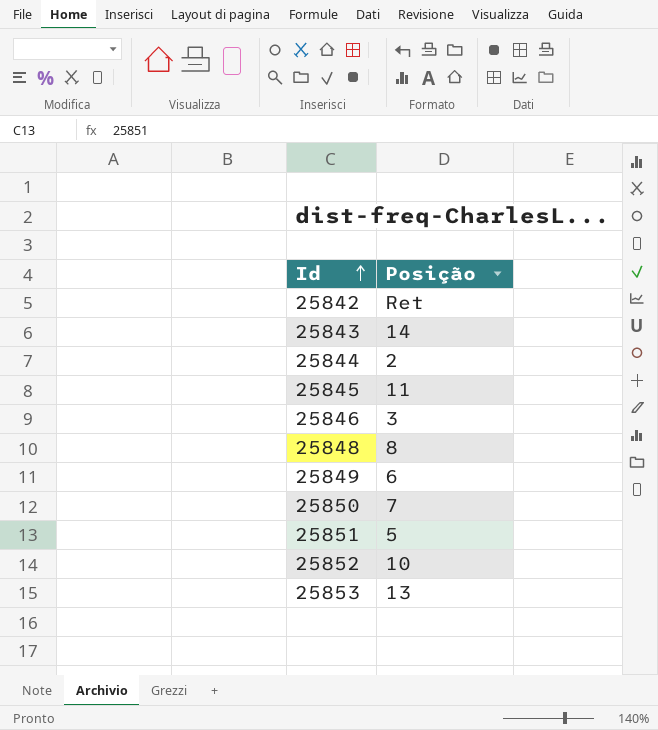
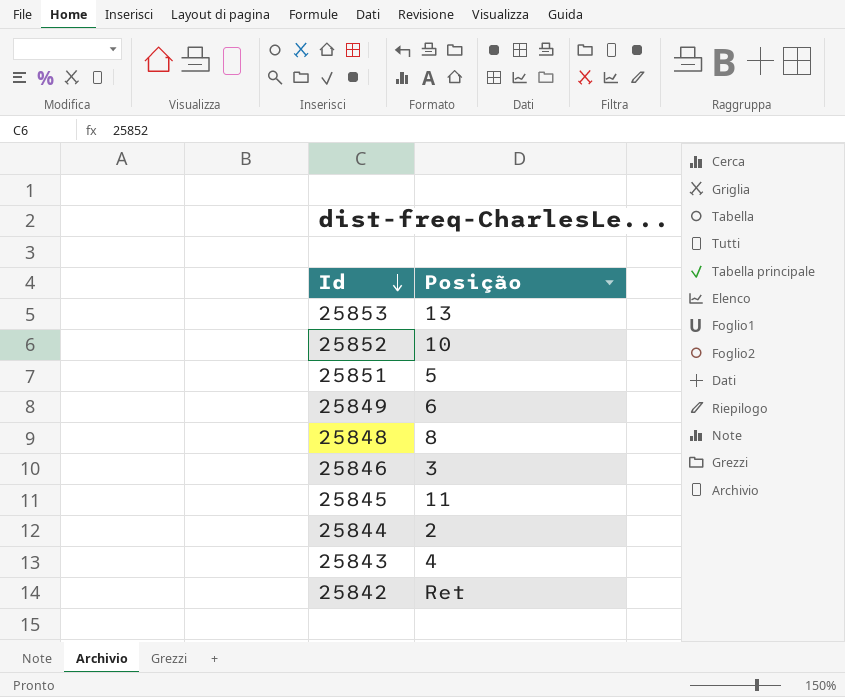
row order: Id ascending -> Id descending
row 25850: 7 -> none
25843 | Posição: 14 -> 4

